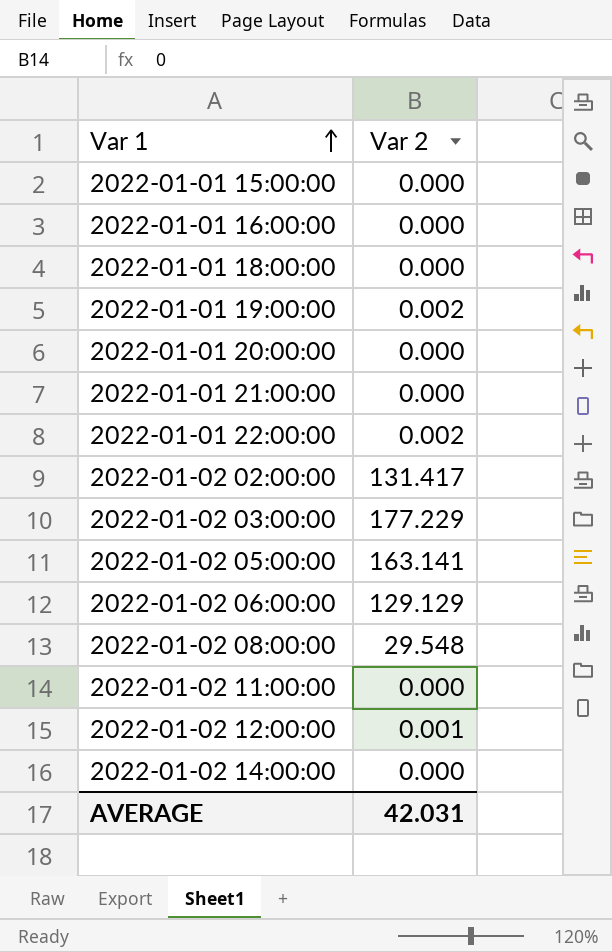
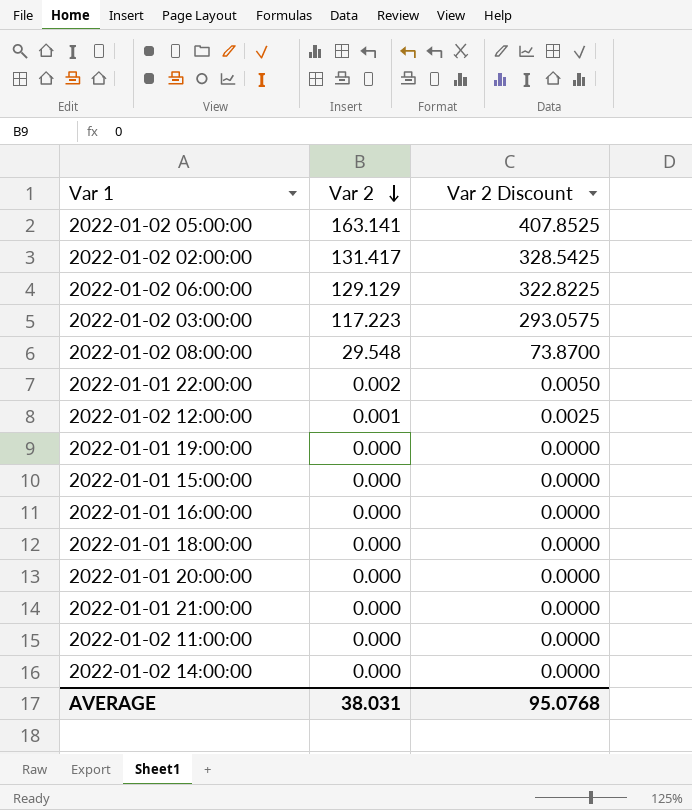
row order: Var 1 ascending -> Var 2 descending
column Var 2 Discount | formula: none -> [Var 2] * 2.5
2022-01-02 03:00:00 | Var 2: 177.229 -> 117.223
2022-01-01 19:00:00 | Var 2: 0.002 -> 0.000
AVERAGE | Var 2: 42.031 -> 38.031

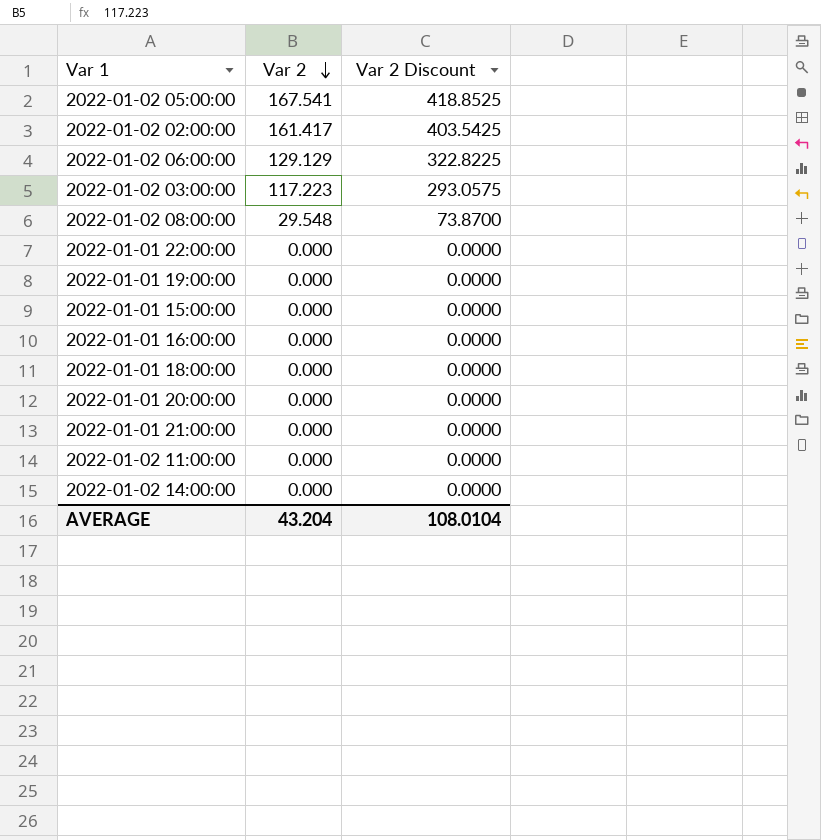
row 2022-01-02 12:00:00: 0.001 | 0.0025 -> none
2022-01-02 05:00:00 | Var 2: 163.141 -> 167.541
2022-01-02 05:00:00 | Var 2 Discount: 407.8525 -> 418.8525
2022-01-02 02:00:00 | Var 2: 131.417 -> 161.417
2022-01-02 02:00:00 | Var 2 Discount: 328.5425 -> 403.5425
2022-01-01 22:00:00 | Var 2: 0.002 -> 0.000
2022-01-01 22:00:00 | Var 2 Discount: 0.0050 -> 0.0000
AVERAGE | Var 2: 38.031 -> 43.204
AVERAGE | Var 2 Discount: 95.0768 -> 108.0104

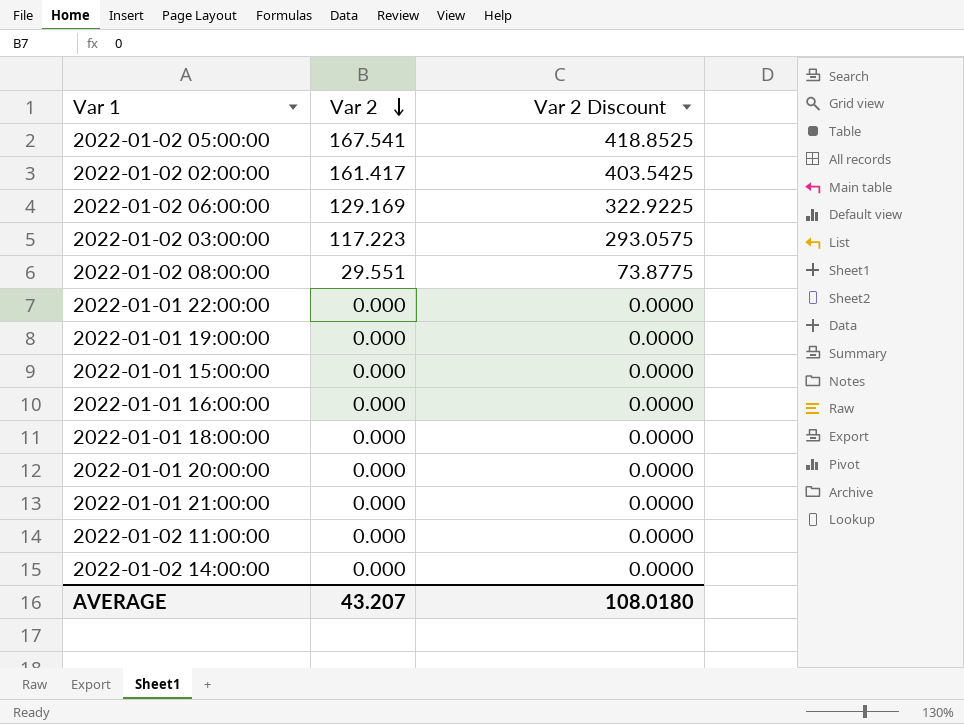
2022-01-02 06:00:00 | Var 2: 129.129 -> 129.169
2022-01-02 06:00:00 | Var 2 Discount: 322.8225 -> 322.9225
2022-01-02 08:00:00 | Var 2: 29.548 -> 29.551
2022-01-02 08:00:00 | Var 2 Discount: 73.8700 -> 73.8775
AVERAGE | Var 2: 43.204 -> 43.207
AVERAGE | Var 2 Discount: 108.0104 -> 108.0180

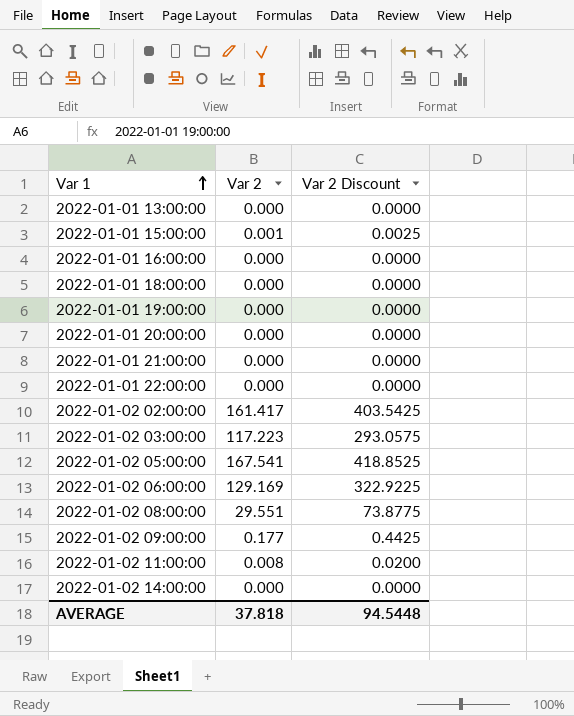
row order: Var 2 descending -> Var 1 ascending
row 2022-01-01 13:00:00: none -> 0.000 | 0.0000
2022-01-01 15:00:00 | Var 2: 0.000 -> 0.001
2022-01-01 15:00:00 | Var 2 Discount: 0.0000 -> 0.0025
row 2022-01-02 09:00:00: none -> 0.177 | 0.4425
2022-01-02 11:00:00 | Var 2: 0.000 -> 0.008
2022-01-02 11:00:00 | Var 2 Discount: 0.0000 -> 0.0200
AVERAGE | Var 2: 43.207 -> 37.818
AVERAGE | Var 2 Discount: 108.0180 -> 94.5448

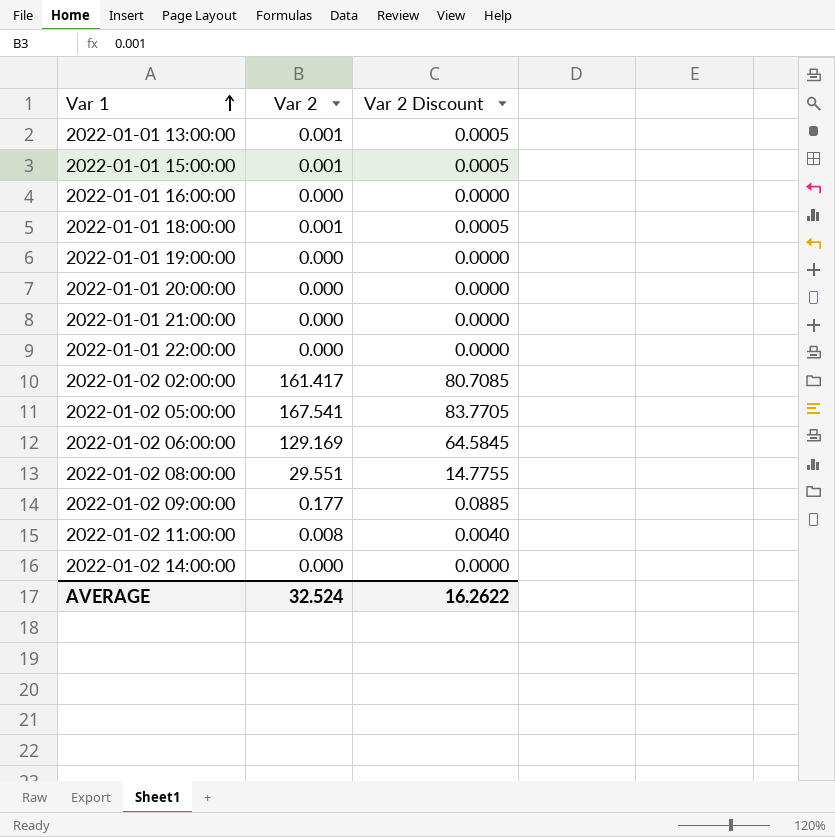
column Var 2 Discount | formula: [Var 2] * 2.5 -> [Var 2] * 0.5
row 2022-01-02 03:00:00: 117.223 | 293.0575 -> none
2022-01-01 13:00:00 | Var 2: 0.000 -> 0.001
2022-01-01 18:00:00 | Var 2: 0.000 -> 0.001
AVERAGE | Var 2: 37.818 -> 32.524
AVERAGE | Var 2 Discount: 94.5448 -> 16.2622

